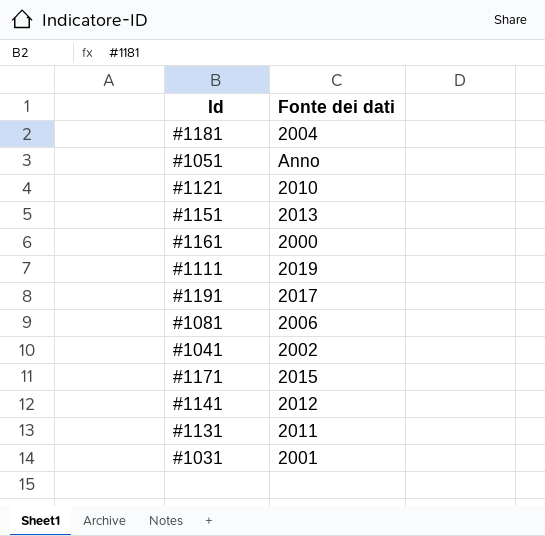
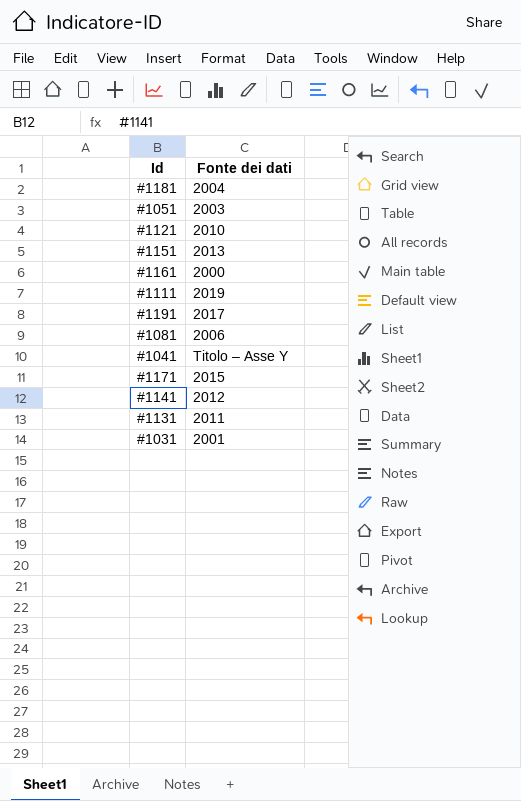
#1051 | Fonte dei dati: Anno -> 2003
#1041 | Fonte dei dati: 2002 -> Titolo – Asse Y

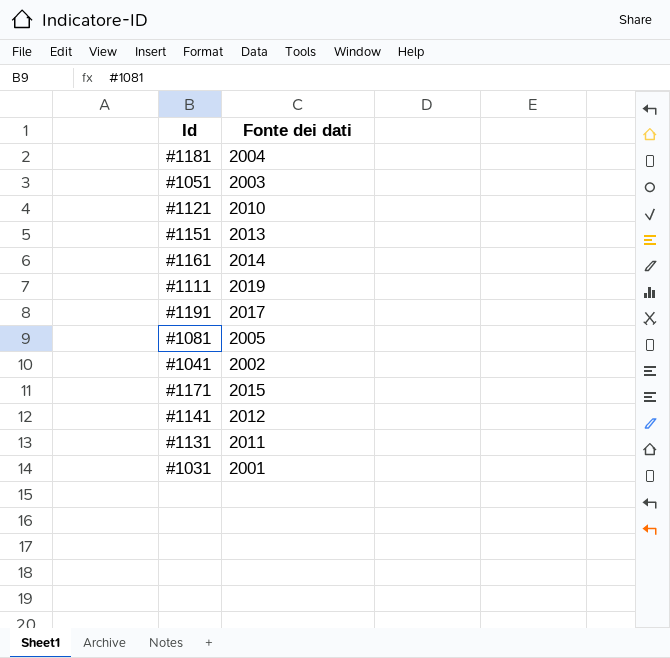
#1161 | Fonte dei dati: 2000 -> 2014
#1081 | Fonte dei dati: 2006 -> 2005
#1041 | Fonte dei dati: Titolo – Asse Y -> 2002

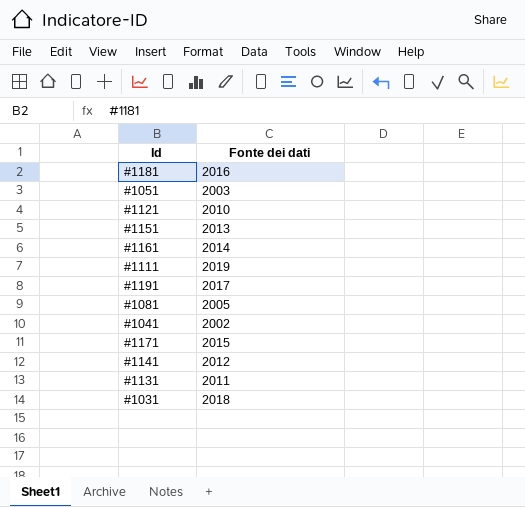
#1181 | Fonte dei dati: 2004 -> 2016
#1031 | Fonte dei dati: 2001 -> 2018

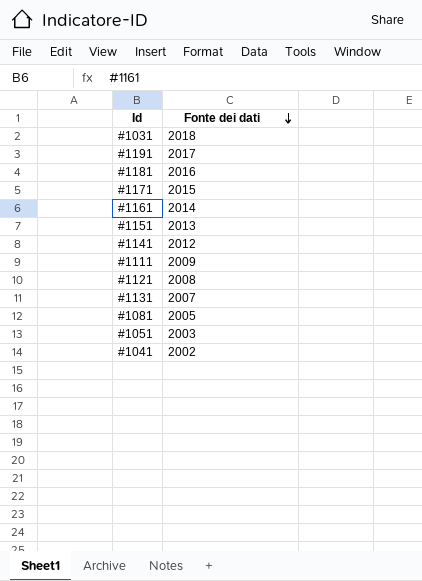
row order: none -> Fonte dei dati descending
#1111 | Fonte dei dati: 2019 -> 2009
#1121 | Fonte dei dati: 2010 -> 2008
#1131 | Fonte dei dati: 2011 -> 2007

